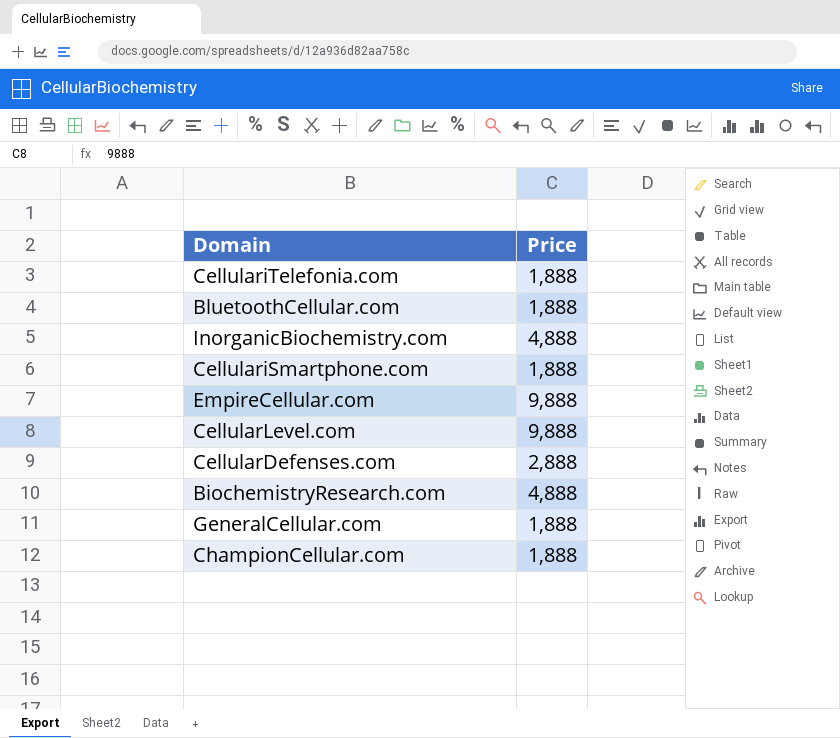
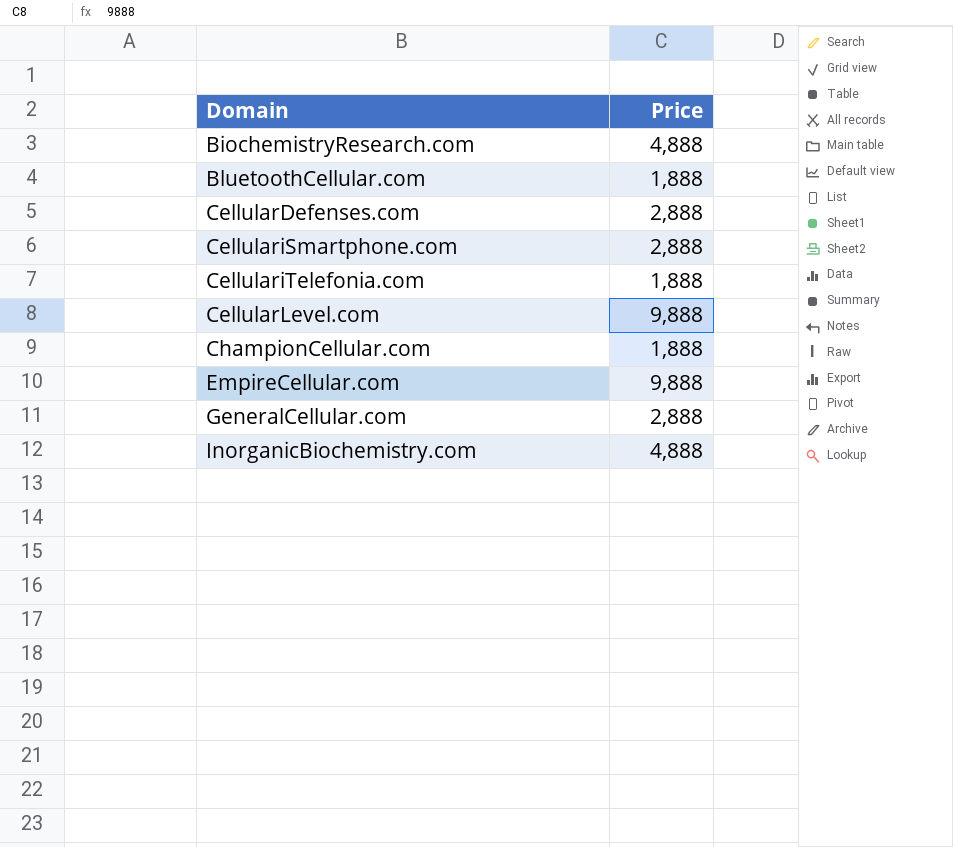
row order: none -> Domain ascending
CellulariSmartphone.com | Price: 1,888 -> 2,888
GeneralCellular.com | Price: 1,888 -> 2,888

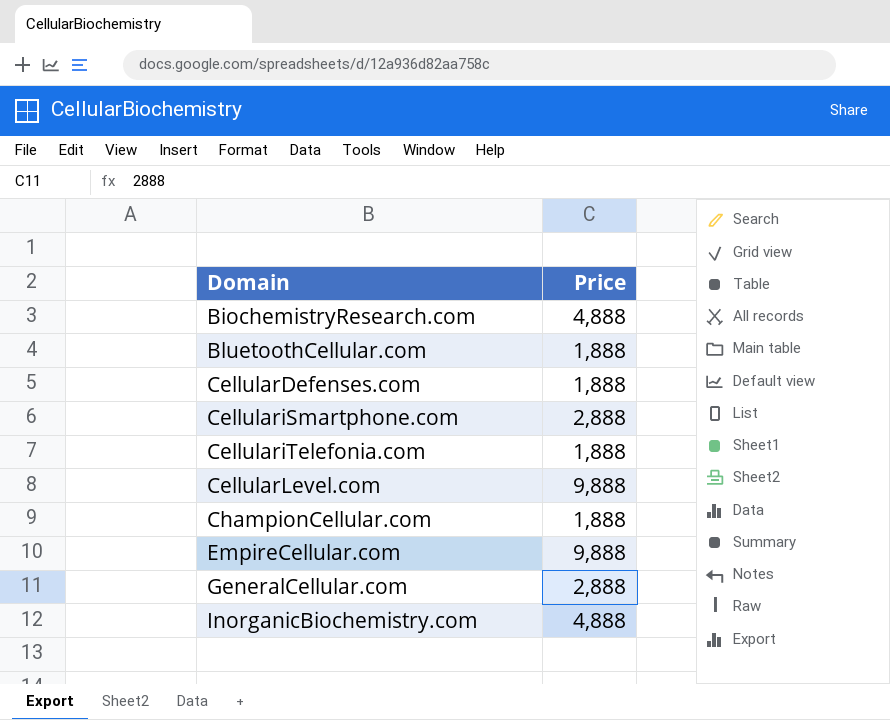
CellularDefenses.com | Price: 2,888 -> 1,888

